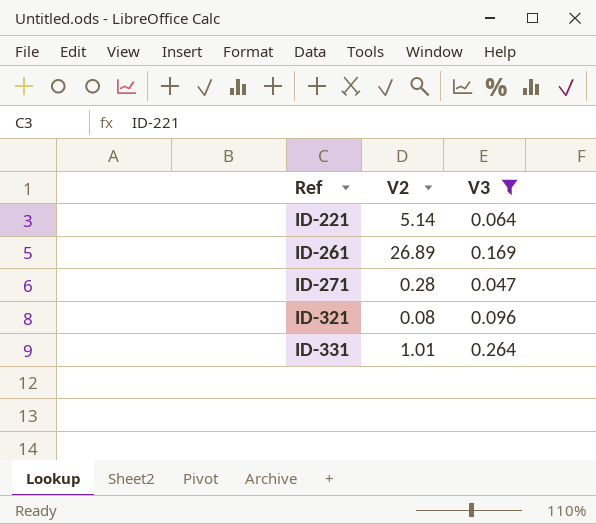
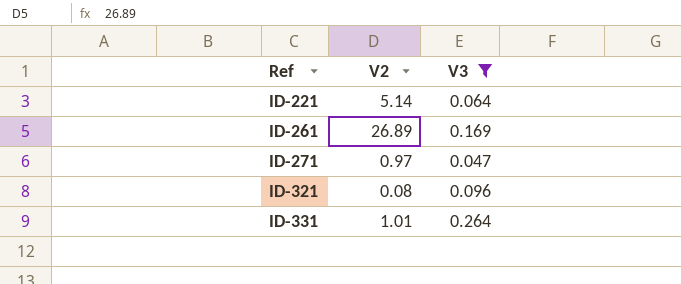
ID-271 | V2: 0.28 -> 0.97

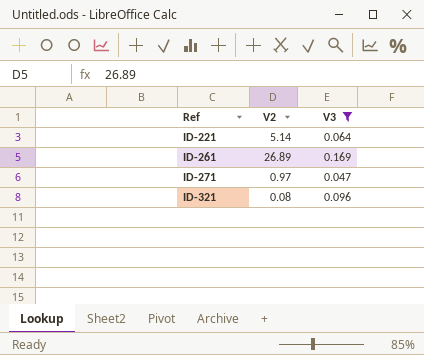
row ID-331: 1.01 | 0.264 -> none

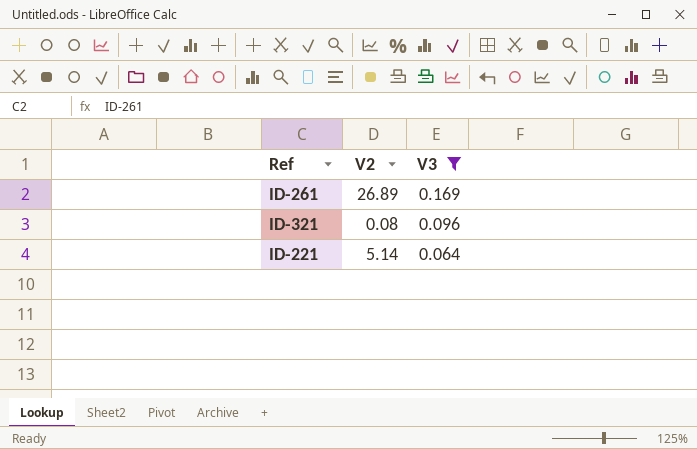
row order: Ref ascending -> V3 descending
row ID-271: 0.97 | 0.047 -> none

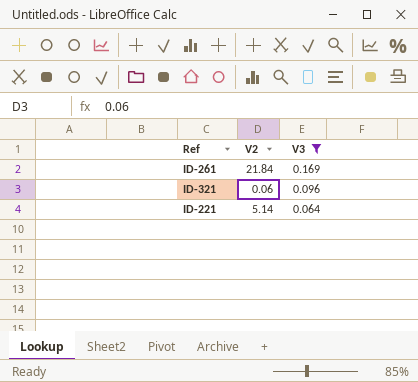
ID-261 | V2: 26.89 -> 21.84
ID-321 | V2: 0.08 -> 0.06

